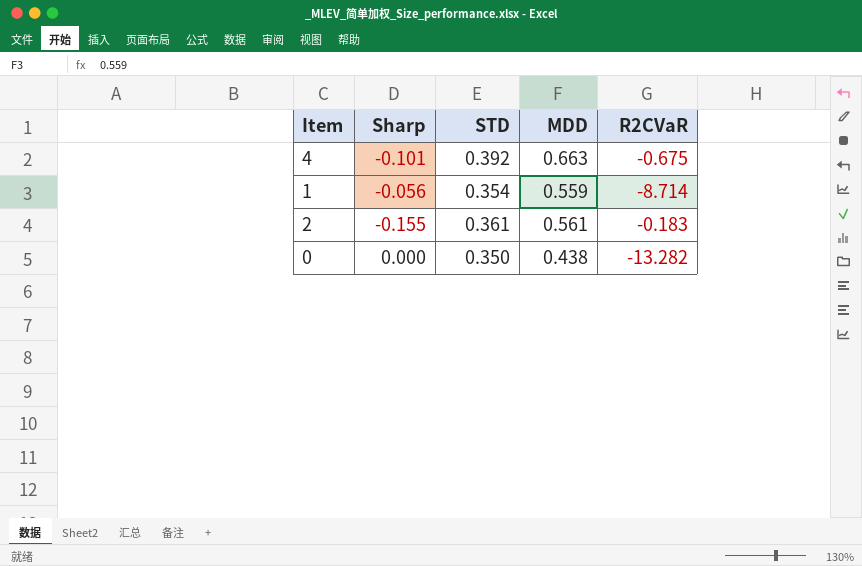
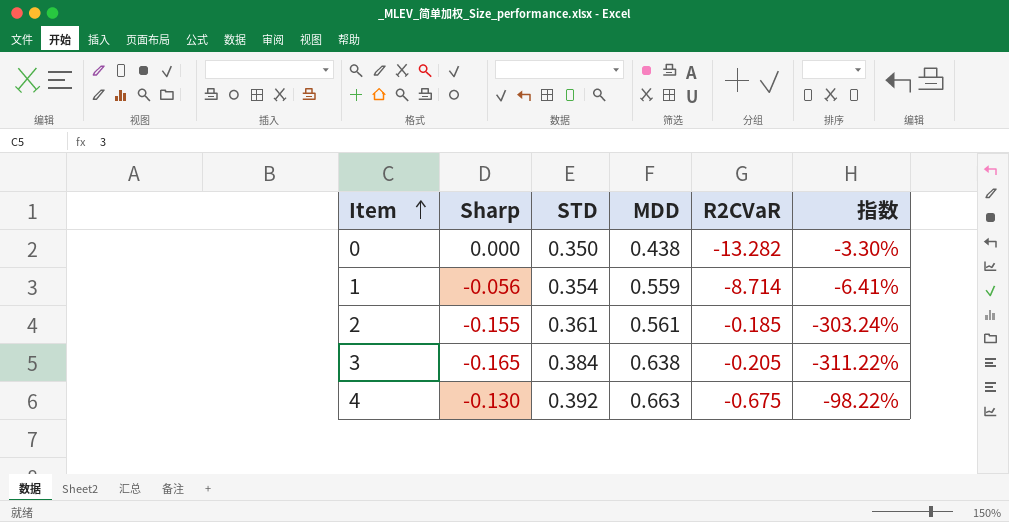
row order: none -> Item ascending
column 指数 | formula: none -> [MDD] / [R2CVaR]
2 | R2CVaR: -0.183 -> -0.185
row 3: none -> -0.165 | 0.384 | 0.638 | -0.205 | -311.22%
4 | Sharp: -0.101 -> -0.130

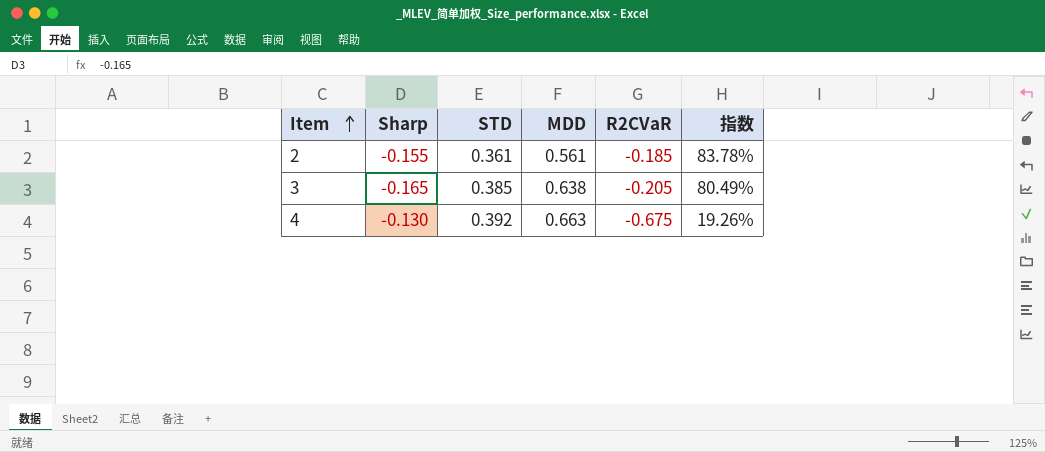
column 指数 | formula: [MDD] / [R2CVaR] -> [Sharp] / [R2CVaR]
row 0: 0.000 | 0.350 | 0.438 | -13.282 | -3.30% -> none
row 1: -0.056 | 0.354 | 0.559 | -8.714 | -6.41% -> none
3 | STD: 0.384 -> 0.385

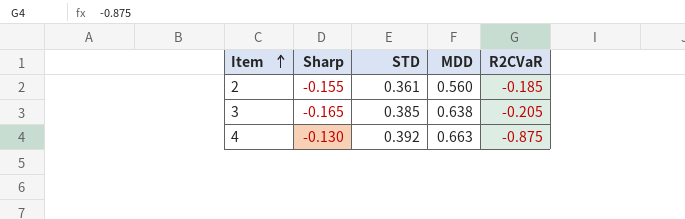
column 指数 | formula: [Sharp] / [R2CVaR] -> none
2 | MDD: 0.561 -> 0.560
4 | R2CVaR: -0.675 -> -0.875

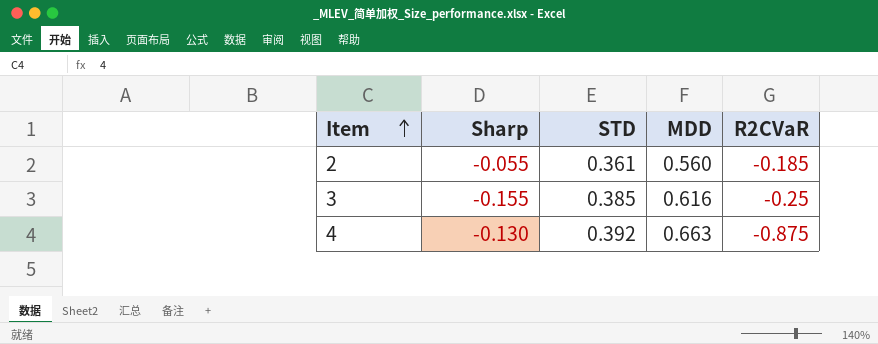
2 | Sharp: -0.155 -> -0.055
3 | Sharp: -0.165 -> -0.155
3 | MDD: 0.638 -> 0.616
3 | R2CVaR: -0.205 -> -0.25

